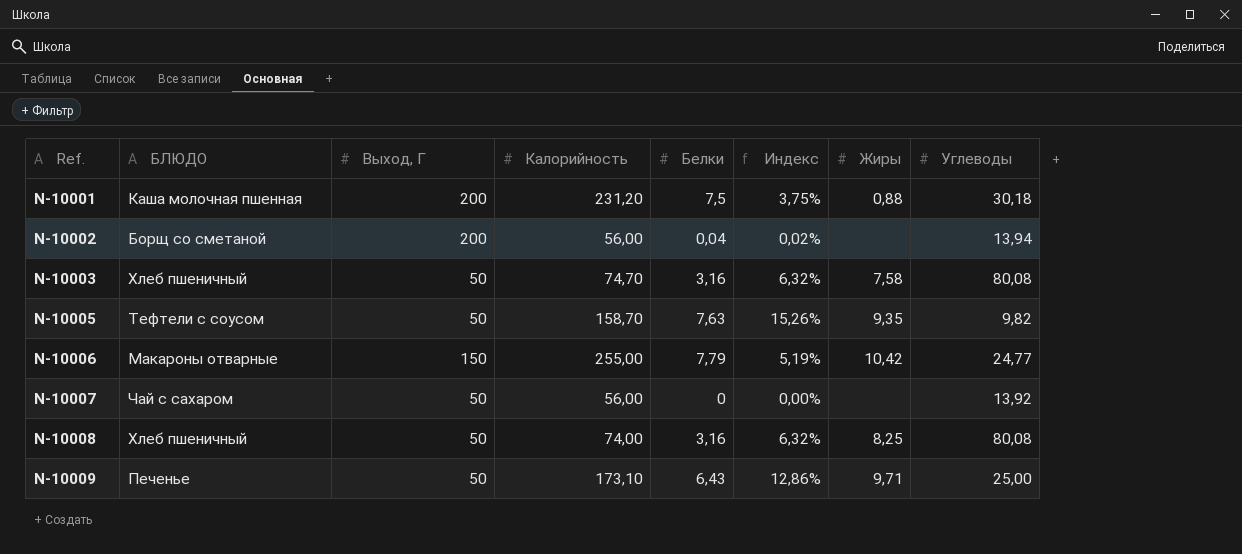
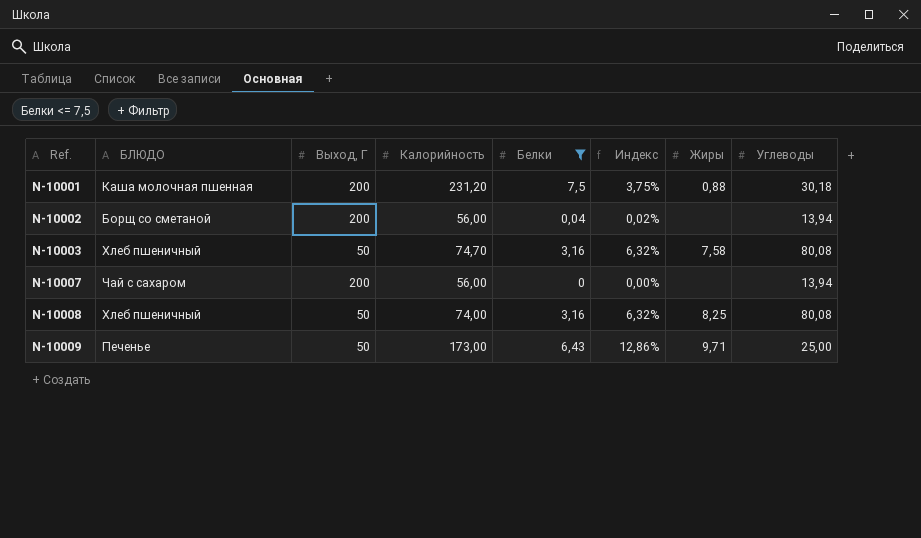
filter: none -> Белки <= 7,5
N-10007 | Выход, Г: 50 -> 200
N-10007 | Углеводы: 13,92 -> 13,94
N-10009 | Калорийность: 173,10 -> 173,00

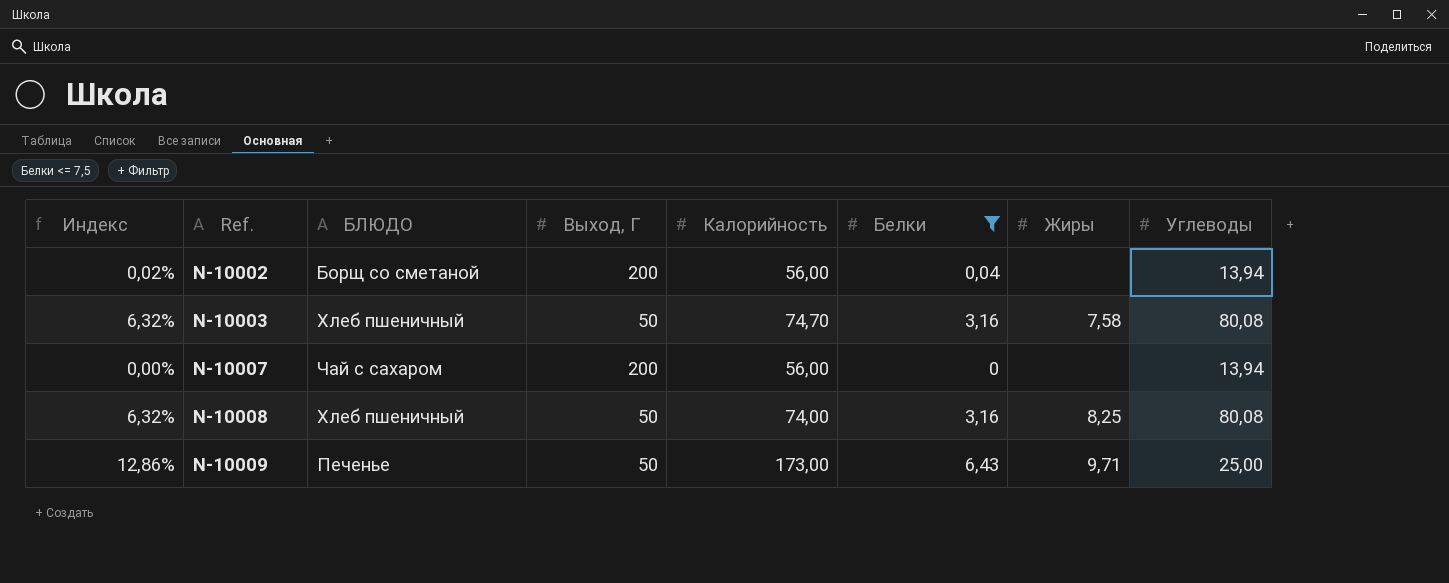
column Индекс | position: 6 -> 1
row N-10001: Каша молочная пшенная | 200 | 231,20 | 7,5 | 3,75% | 0,88 | 30,18 -> none

